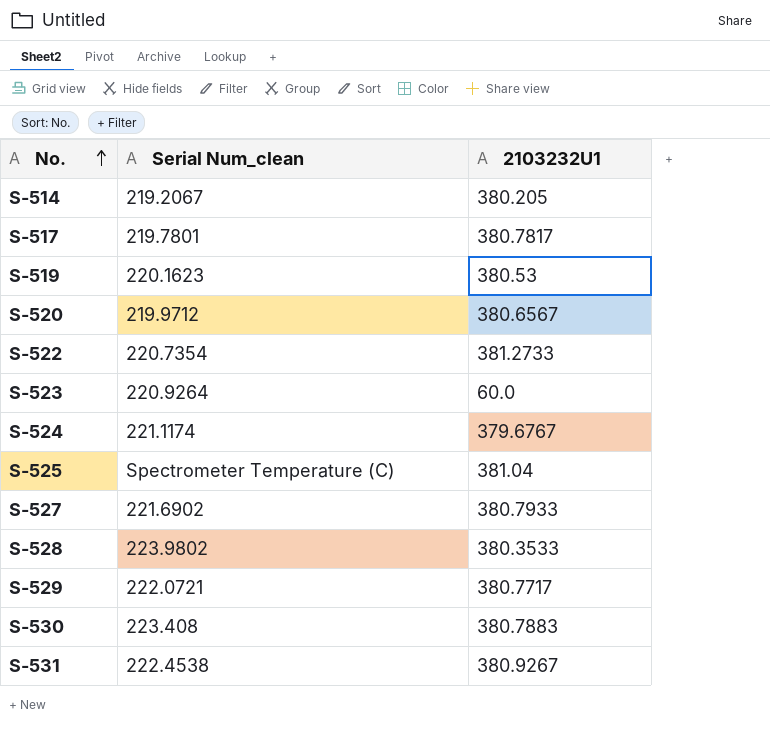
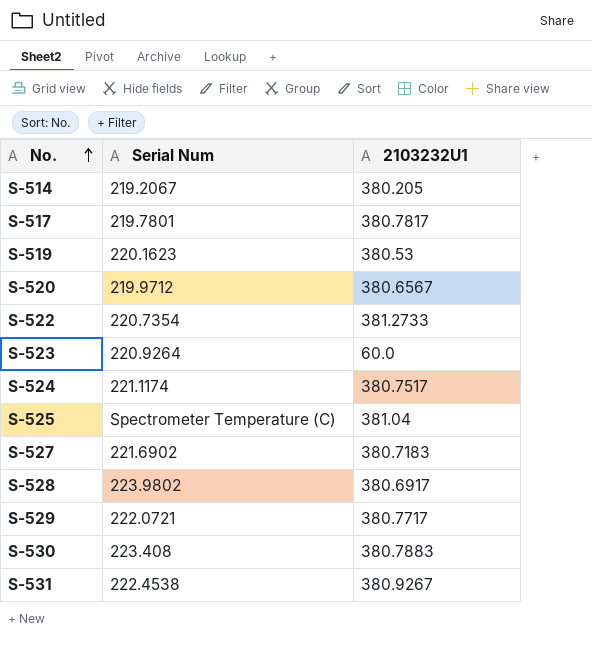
column name: Serial Num_clean -> Serial Num
S-524 | 2103232U1: 379.6767 -> 380.7517
S-527 | 2103232U1: 380.7933 -> 380.7183
S-528 | 2103232U1: 380.3533 -> 380.6917

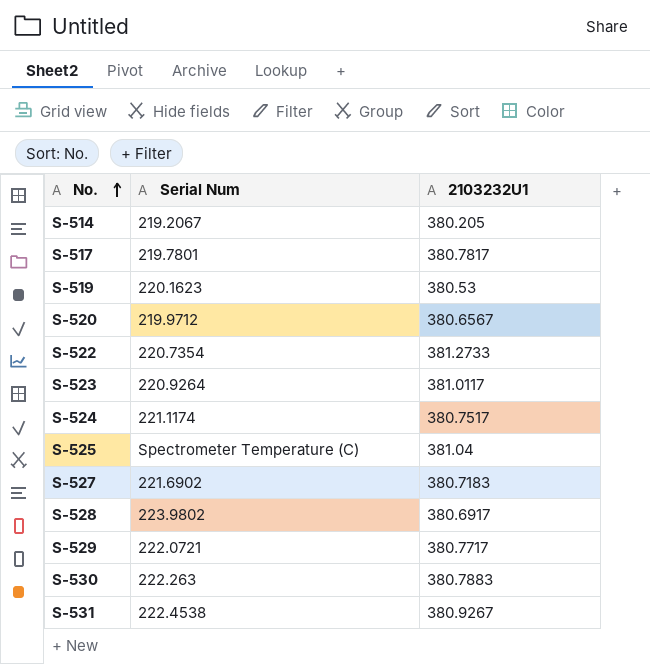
S-523 | 2103232U1: 60.0 -> 381.0117
S-530 | Serial Num: 223.408 -> 222.263

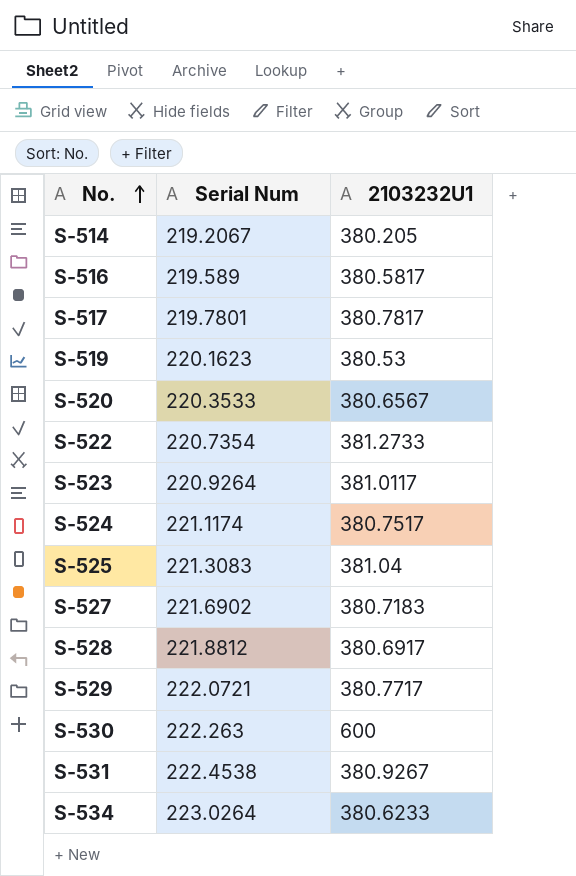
row S-516: none -> 219.589 | 380.5817
S-520 | Serial Num: 219.9712 -> 220.3533
S-525 | Serial Num: Spectrometer Temperature (C) -> 221.3083
S-528 | Serial Num: 223.9802 -> 221.8812
S-530 | 2103232U1: 380.7883 -> 600
row S-534: none -> 223.0264 | 380.6233

